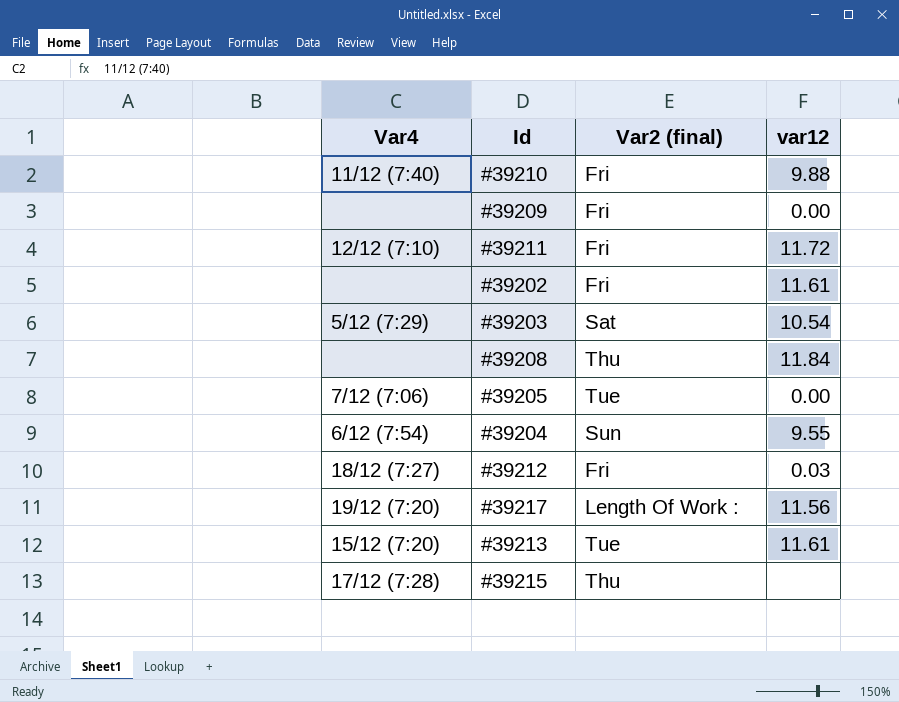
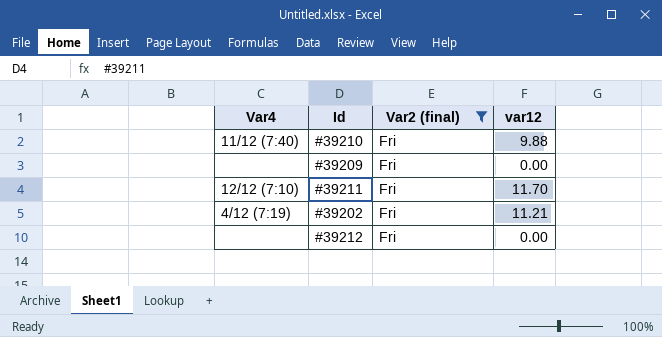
filter: none -> Var2 (final) = Fri
#39211 | var12: 11.72 -> 11.70
#39202 | Var4: none -> 4/12 (7:19)
#39202 | var12: 11.61 -> 11.21
#39212 | Var4: 18/12 (7:27) -> none
#39212 | var12: 0.03 -> 0.00

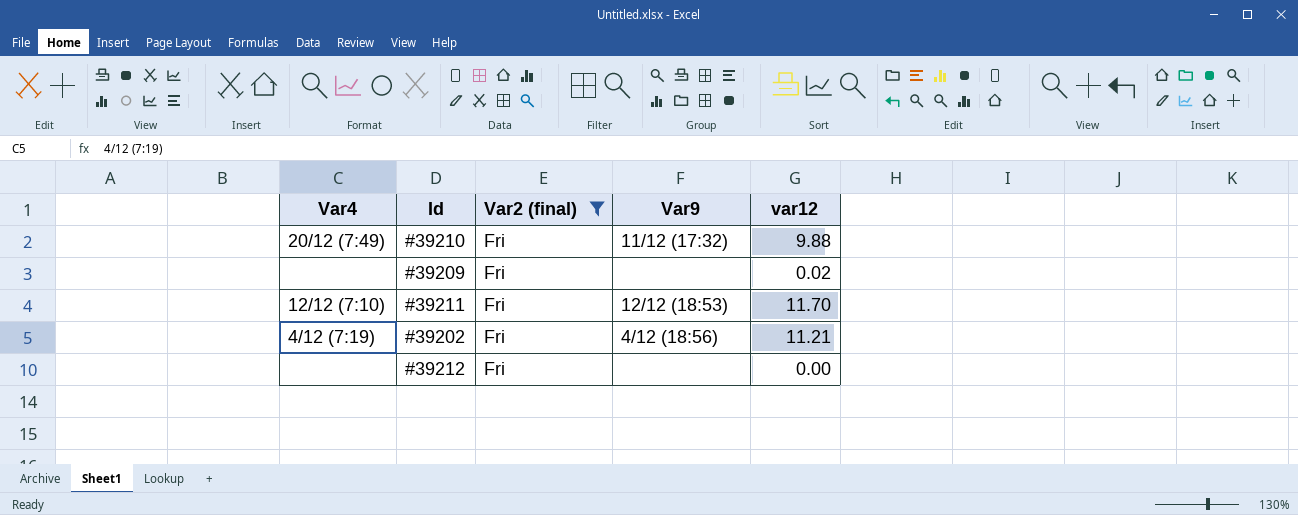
column Var9 | position: none -> 4
#39210 | Var4: 11/12 (7:40) -> 20/12 (7:49)
#39209 | var12: 0.00 -> 0.02

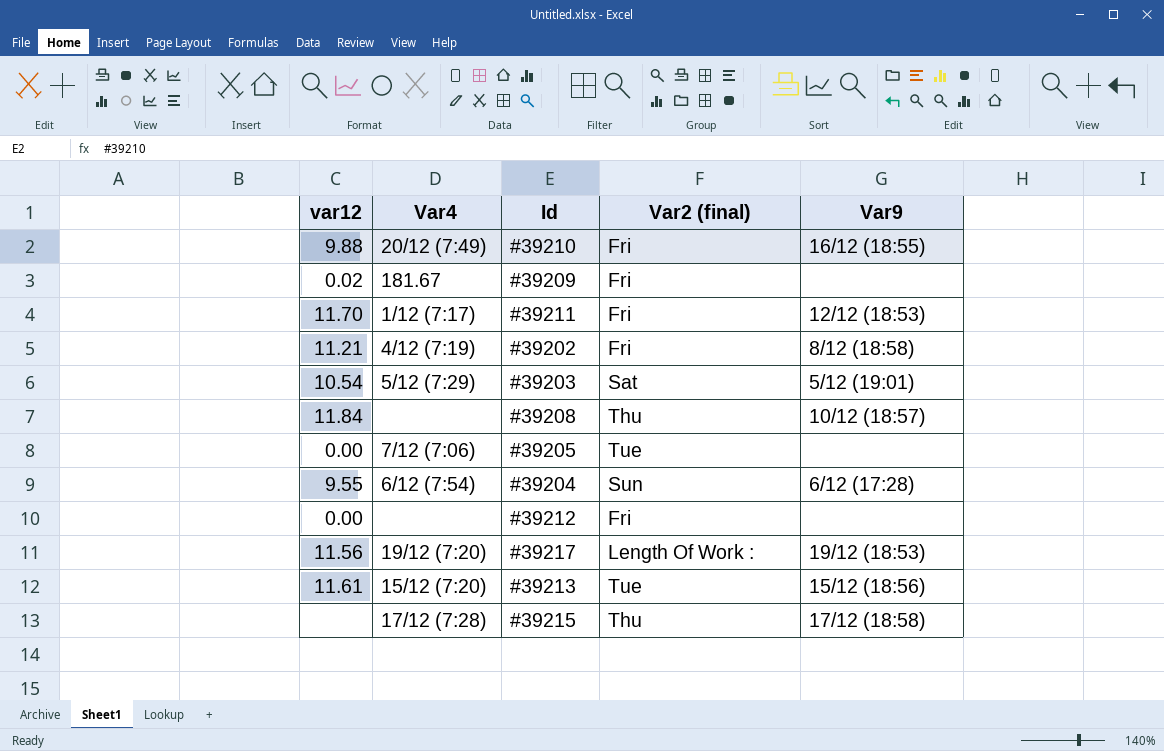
filter: Var2 (final) = Fri -> none
column var12 | position: 5 -> 1
#39210 | Var9: 11/12 (17:32) -> 16/12 (18:55)
#39209 | Var4: none -> 181.67
#39211 | Var4: 12/12 (7:10) -> 1/12 (7:17)
#39202 | Var9: 4/12 (18:56) -> 8/12 (18:58)

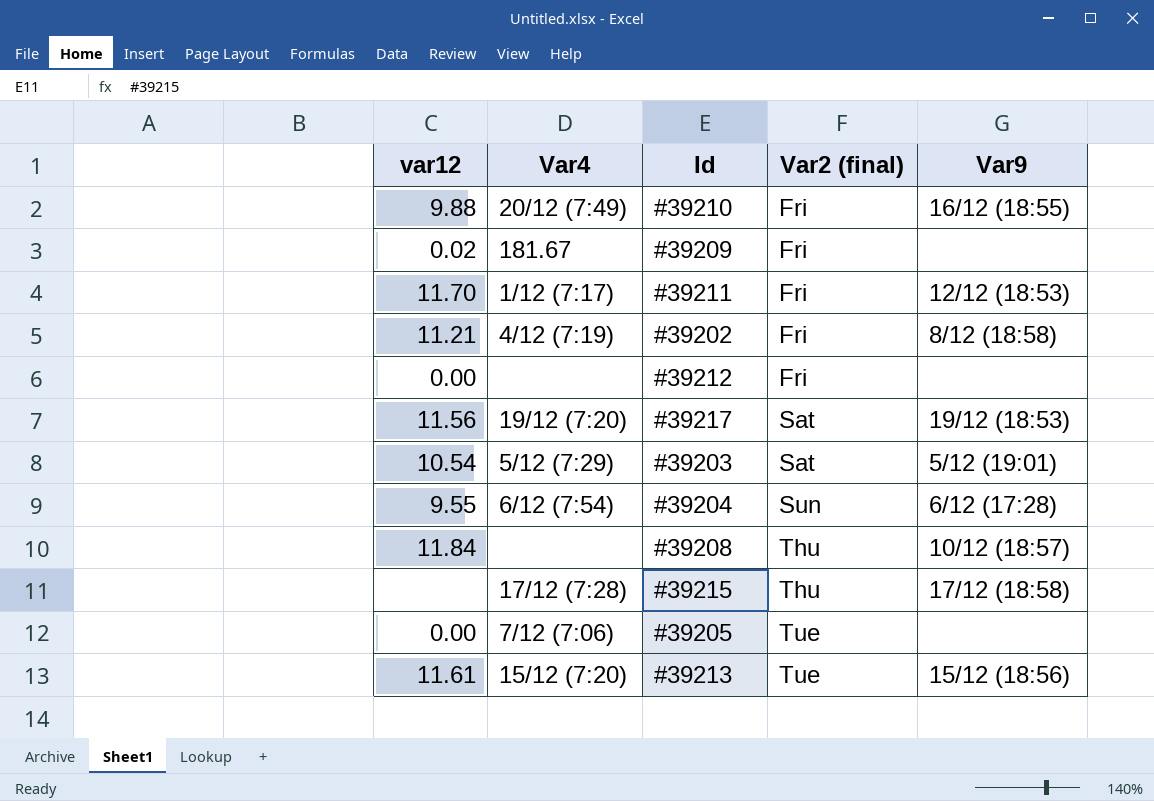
row order: none -> Var2 (final) ascending
#39217 | Var2 (final): Length Of Work : -> Sat

